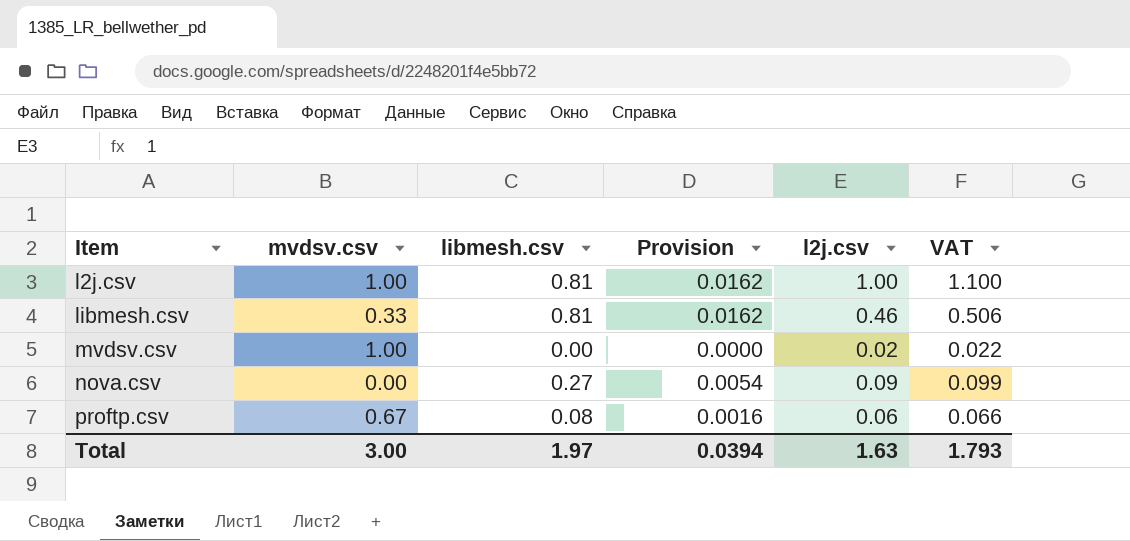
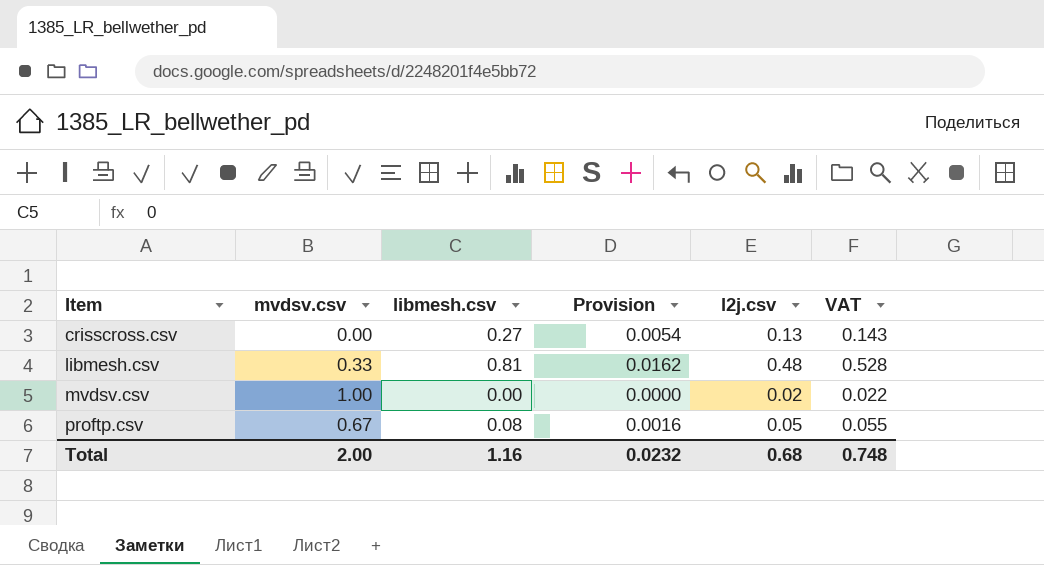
row l2j.csv: 1.00 | 0.81 | 0.0162 | 1.00 | 1.100 -> none
row nova.csv: 0.00 | 0.27 | 0.0054 | 0.09 | 0.099 -> none
row crisscross.csv: none -> 0.00 | 0.27 | 0.0054 | 0.13 | 0.143
libmesh.csv | l2j.csv: 0.46 -> 0.48
libmesh.csv | VAT: 0.506 -> 0.528
proftp.csv | l2j.csv: 0.06 -> 0.05
proftp.csv | VAT: 0.066 -> 0.055
Total | mvdsv.csv: 3.00 -> 2.00
Total | libmesh.csv: 1.97 -> 1.16
Total | Provision: 0.0394 -> 0.0232
Total | l2j.csv: 1.63 -> 0.68
Total | VAT: 1.793 -> 0.748

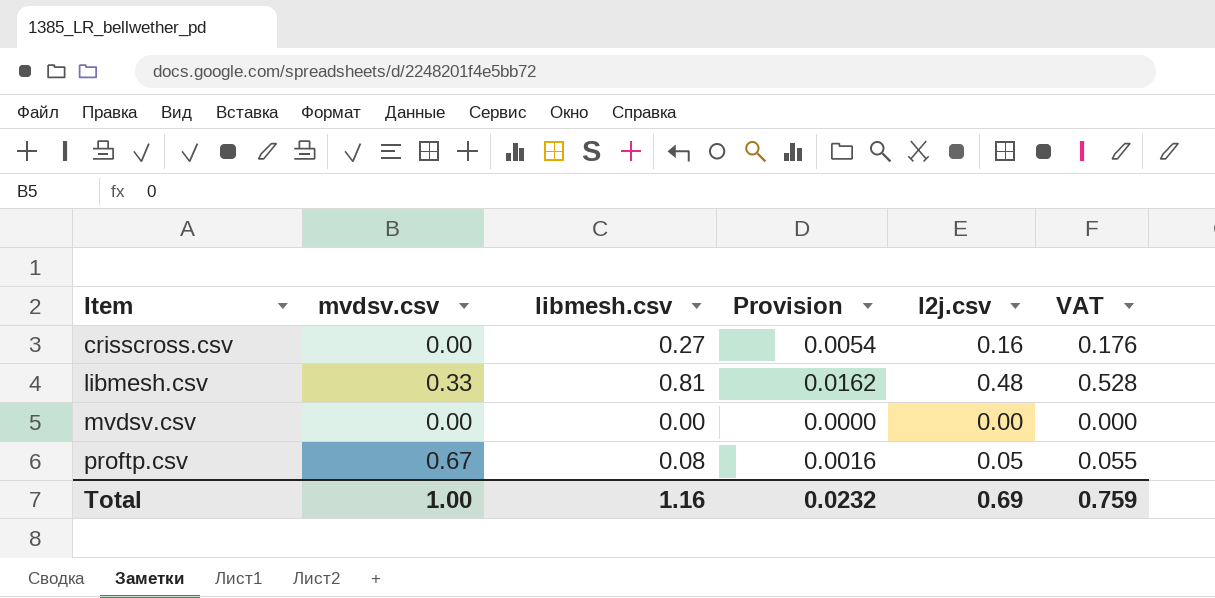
crisscross.csv | l2j.csv: 0.13 -> 0.16
crisscross.csv | VAT: 0.143 -> 0.176
mvdsv.csv | mvdsv.csv: 1.00 -> 0.00
mvdsv.csv | l2j.csv: 0.02 -> 0.00
mvdsv.csv | VAT: 0.022 -> 0.000
Total | mvdsv.csv: 2.00 -> 1.00
Total | l2j.csv: 0.68 -> 0.69
Total | VAT: 0.748 -> 0.759

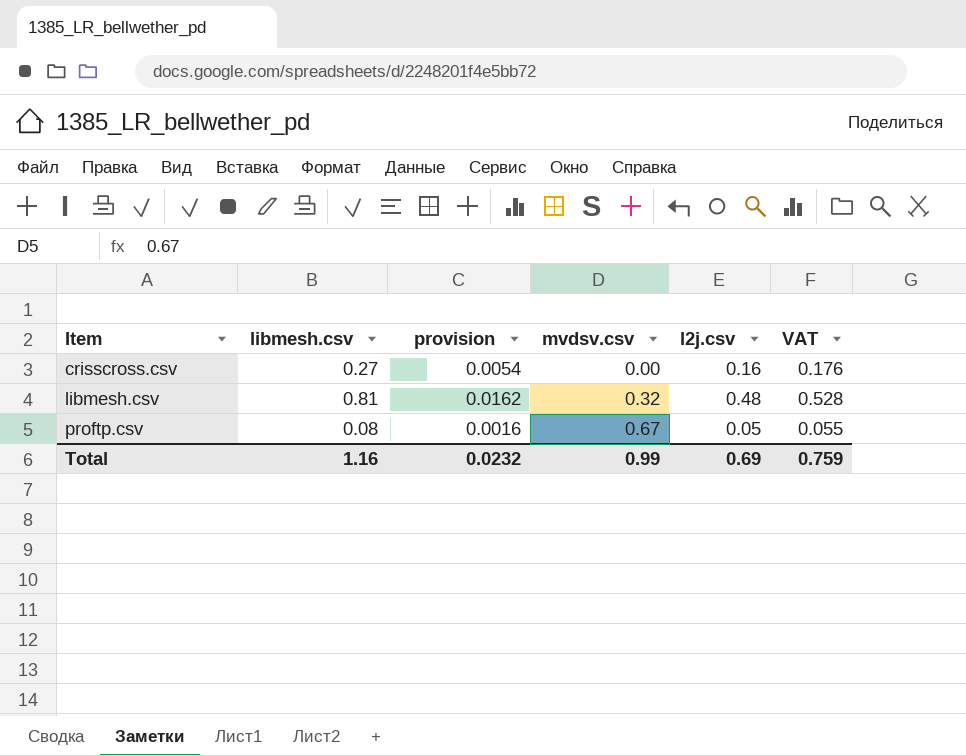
column name: Provision -> provision
column mvdsv.csv | position: 2 -> 4
row mvdsv.csv: 0.00 | 0.00 | 0.0000 | 0.00 | 0.000 -> none
libmesh.csv | mvdsv.csv: 0.33 -> 0.32
Total | mvdsv.csv: 1.00 -> 0.99

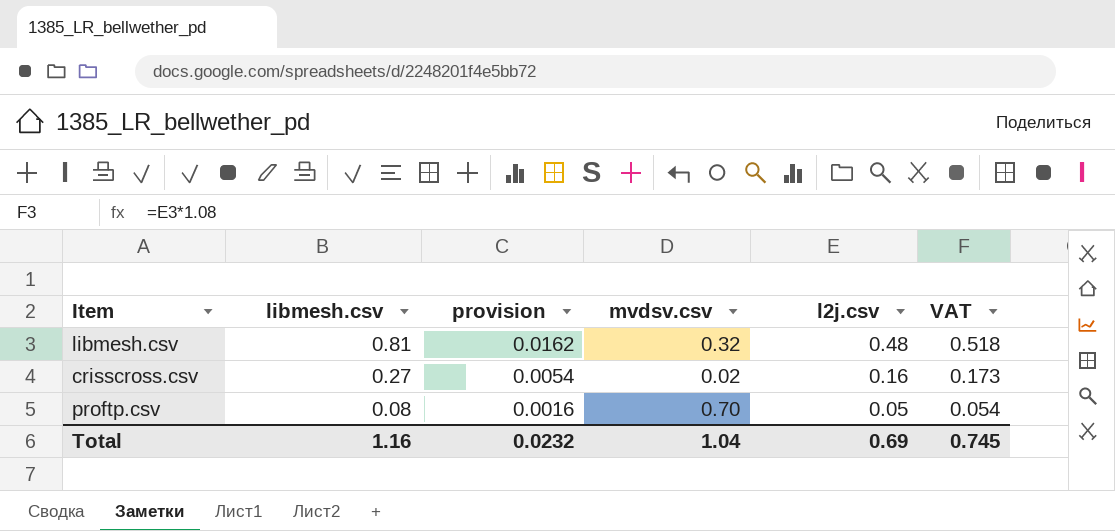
row order: Item ascending -> libmesh.csv descending
column VAT | formula: [l2j.csv] * 1.1 -> [l2j.csv] * 1.08
crisscross.csv | mvdsv.csv: 0.00 -> 0.02
proftp.csv | mvdsv.csv: 0.67 -> 0.70
Total | mvdsv.csv: 0.99 -> 1.04
Total | VAT: 0.759 -> 0.745

